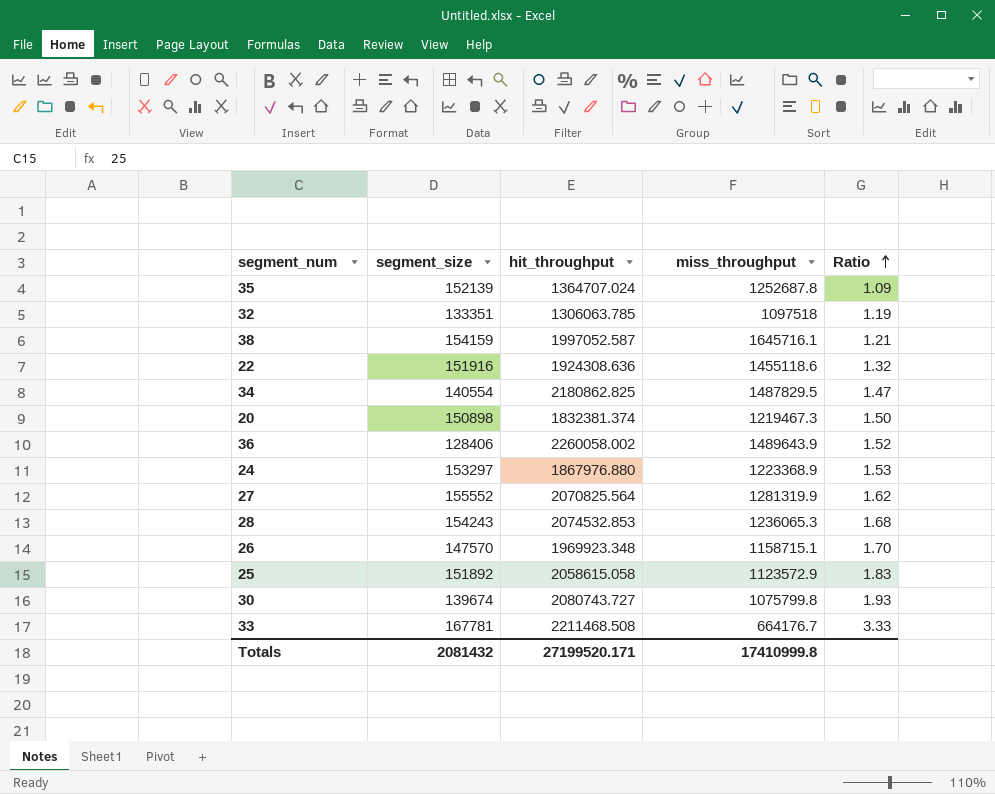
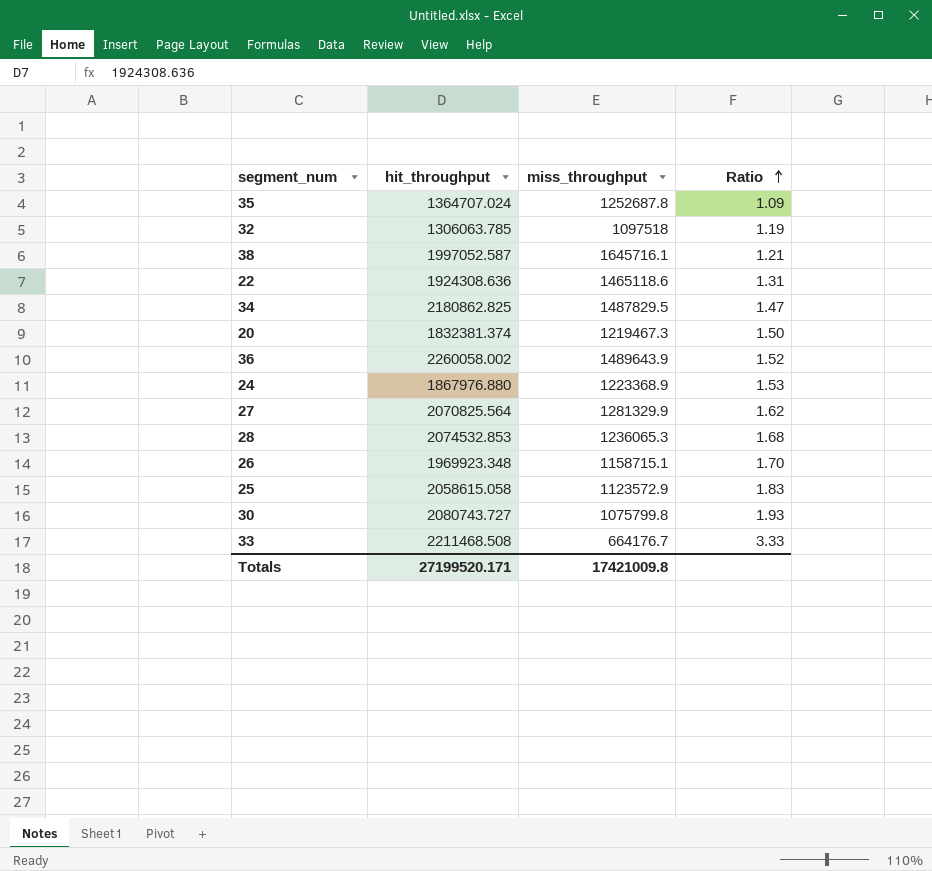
column segment_size | position: 2 -> none
22 | miss_throughput: 1455118.6 -> 1465118.6
22 | Ratio: 1.32 -> 1.31
27 | miss_throughput: 1281319.9 -> 1281329.9
Totals | miss_throughput: 17410999.8 -> 17421009.8

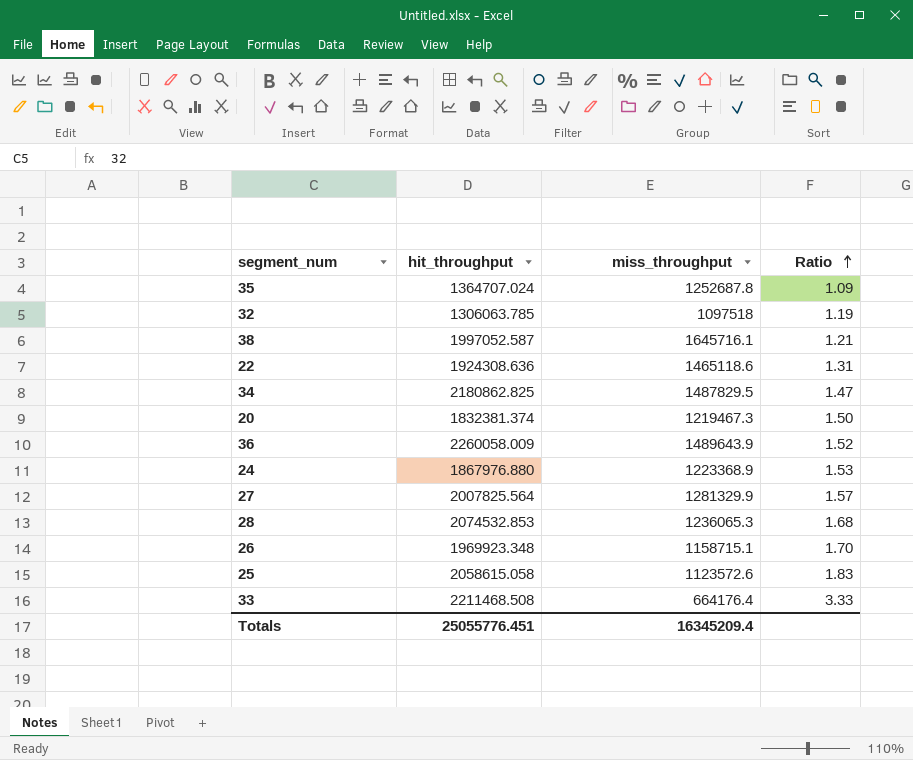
row 30: 2080743.727 | 1075799.8 | 1.93 -> none
36 | hit_throughput: 2260058.002 -> 2260058.009
27 | hit_throughput: 2070825.564 -> 2007825.564
27 | Ratio: 1.62 -> 1.57
25 | miss_throughput: 1123572.9 -> 1123572.6
33 | miss_throughput: 664176.7 -> 664176.4
Totals | hit_throughput: 27199520.171 -> 25055776.451
Totals | miss_throughput: 17421009.8 -> 16345209.4

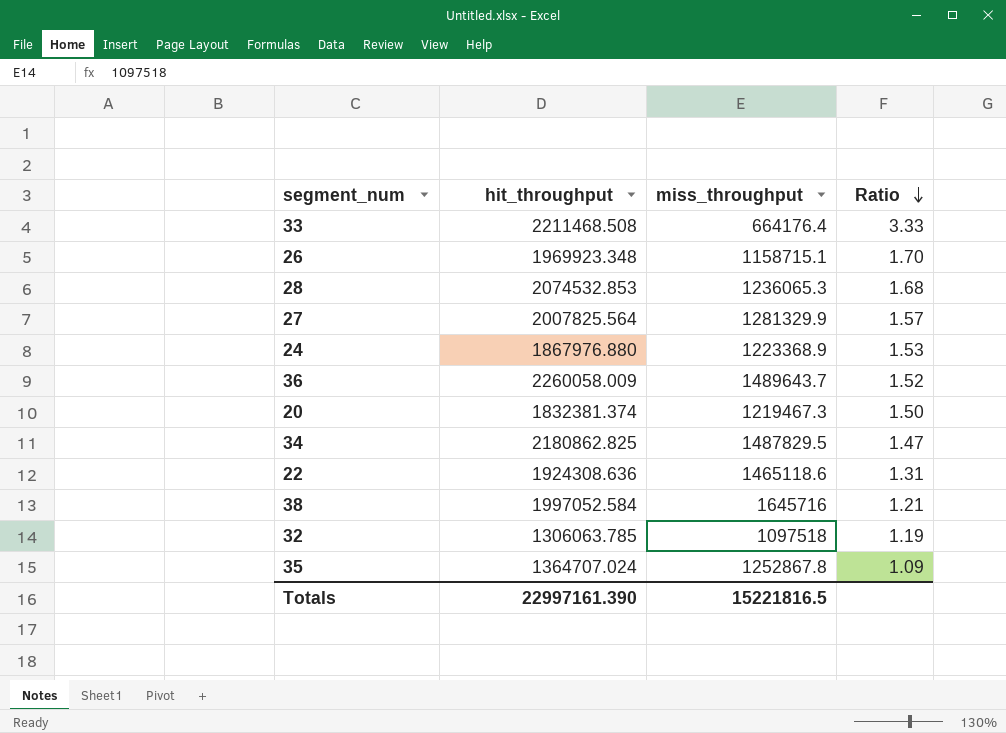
row order: Ratio ascending -> Ratio descending
row 25: 2058615.058 | 1123572.6 | 1.83 -> none
36 | miss_throughput: 1489643.9 -> 1489643.7
38 | hit_throughput: 1997052.587 -> 1997052.584
38 | miss_throughput: 1645716.1 -> 1645716
35 | miss_throughput: 1252687.8 -> 1252867.8
Totals | hit_throughput: 25055776.451 -> 22997161.390
Totals | miss_throughput: 16345209.4 -> 15221816.5

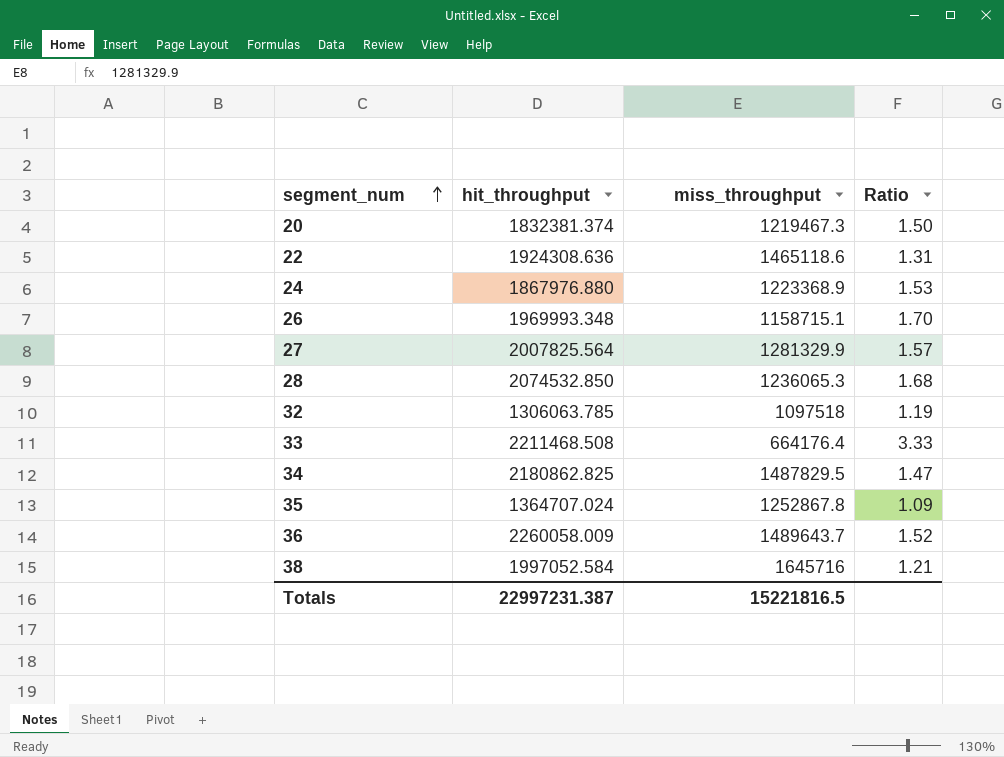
row order: Ratio descending -> segment_num ascending
26 | hit_throughput: 1969923.348 -> 1969993.348
28 | hit_throughput: 2074532.853 -> 2074532.850
Totals | hit_throughput: 22997161.390 -> 22997231.387

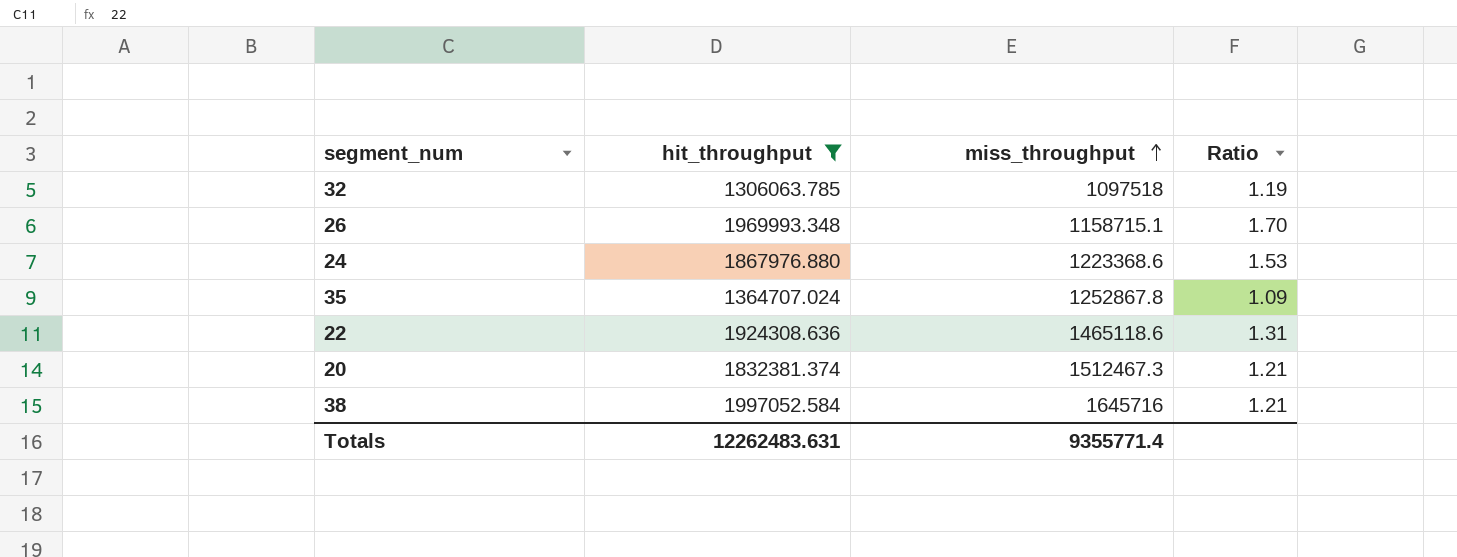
filter: none -> hit_throughput <= 1997052.584
row order: segment_num ascending -> miss_throughput ascending
24 | miss_throughput: 1223368.9 -> 1223368.6
20 | miss_throughput: 1219467.3 -> 1512467.3
20 | Ratio: 1.50 -> 1.21
Totals | hit_throughput: 22997231.387 -> 12262483.631
Totals | miss_throughput: 15221816.5 -> 9355771.4

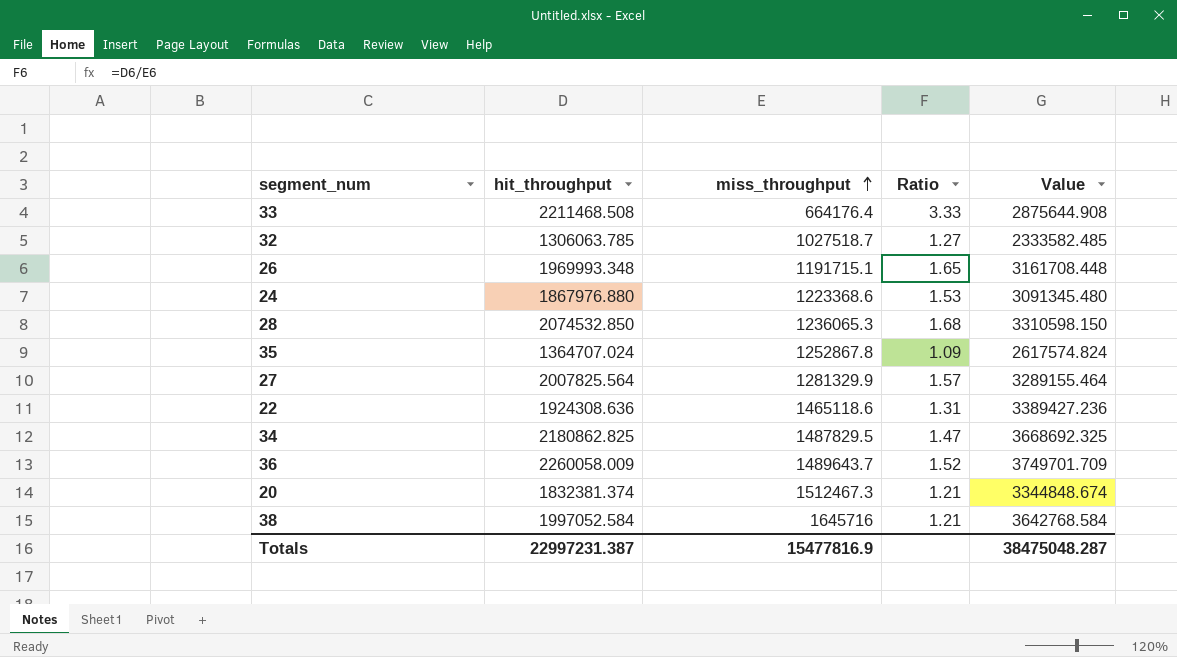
filter: hit_throughput <= 1997052.584 -> none
column Value | formula: none -> [hit_throughput] + [miss_throughput]
32 | miss_throughput: 1097518 -> 1027518.7
32 | Ratio: 1.19 -> 1.27
26 | miss_throughput: 1158715.1 -> 1191715.1
26 | Ratio: 1.70 -> 1.65
Totals | hit_throughput: 12262483.631 -> 22997231.387
Totals | miss_throughput: 9355771.4 -> 15477816.9

